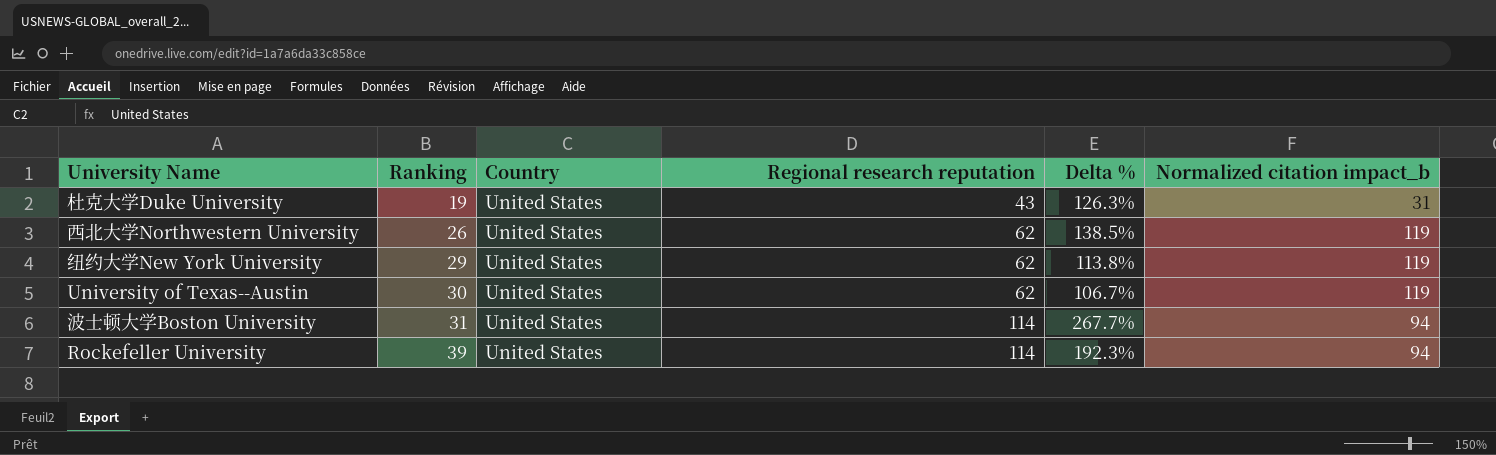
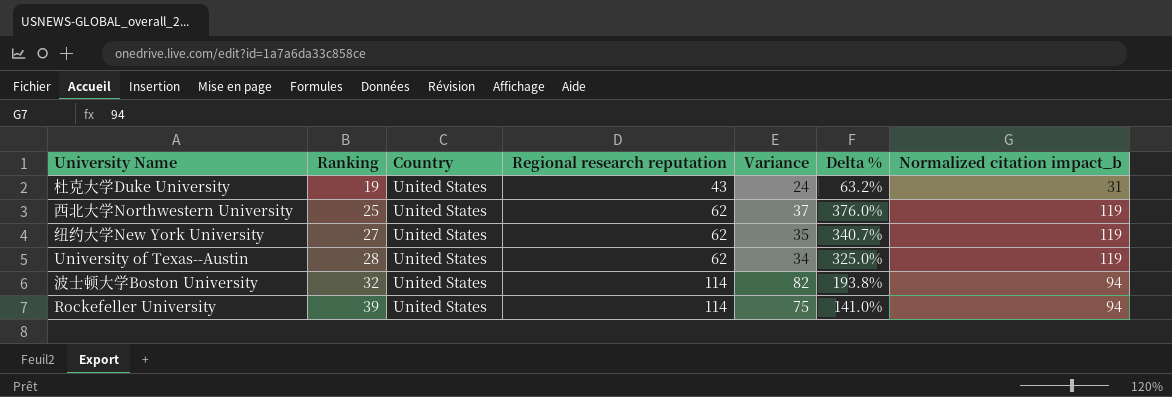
column Variance | formula: none -> [Regional research reputation] - [Ranking]
column Delta % | formula: ([Regional research reputation] - [Ranking]) / [Ranking] -> ([Normalized citation impact_b] - [Ranking]) / [Ranking]
西北大学Northwestern University | Ranking: 26 -> 25
纽约大学New York University | Ranking: 29 -> 27
University of Texas--Austin | Ranking: 30 -> 28
波士顿大学Boston University | Ranking: 31 -> 32

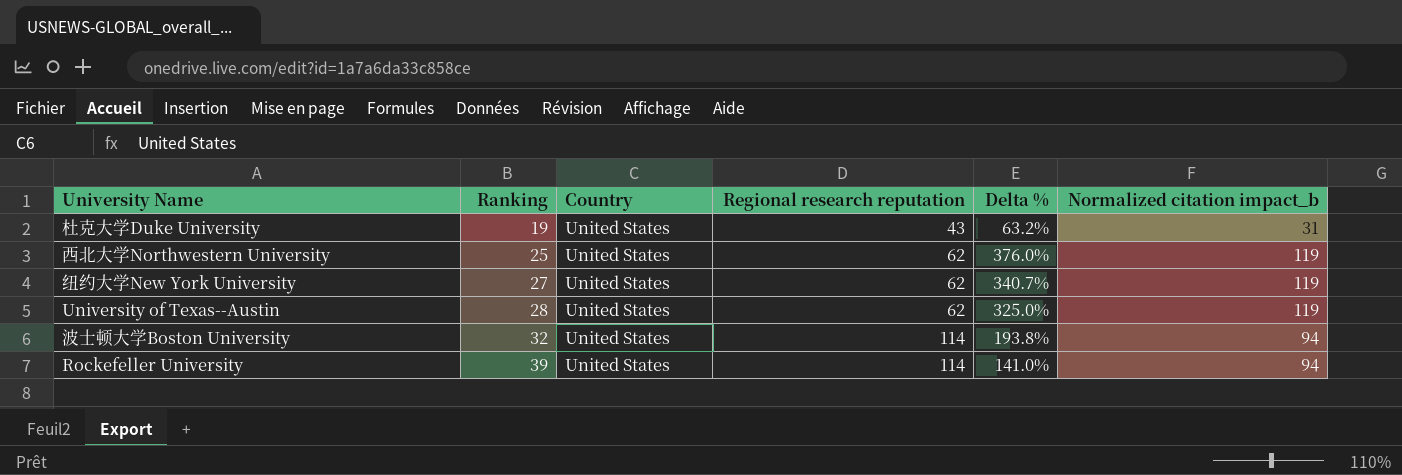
column Variance | formula: [Regional research reputation] - [Ranking] -> none

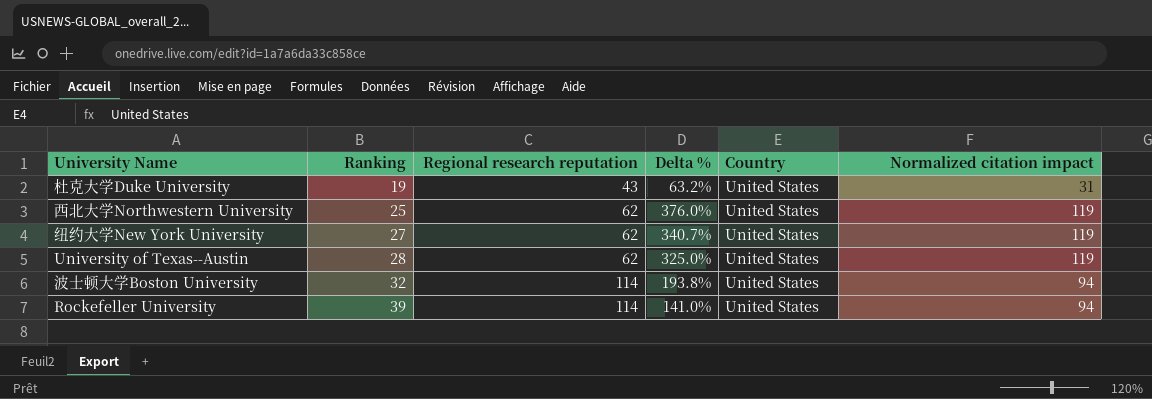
column Country | position: 3 -> 5
column name: Normalized citation impact_b -> Normalized citation impact

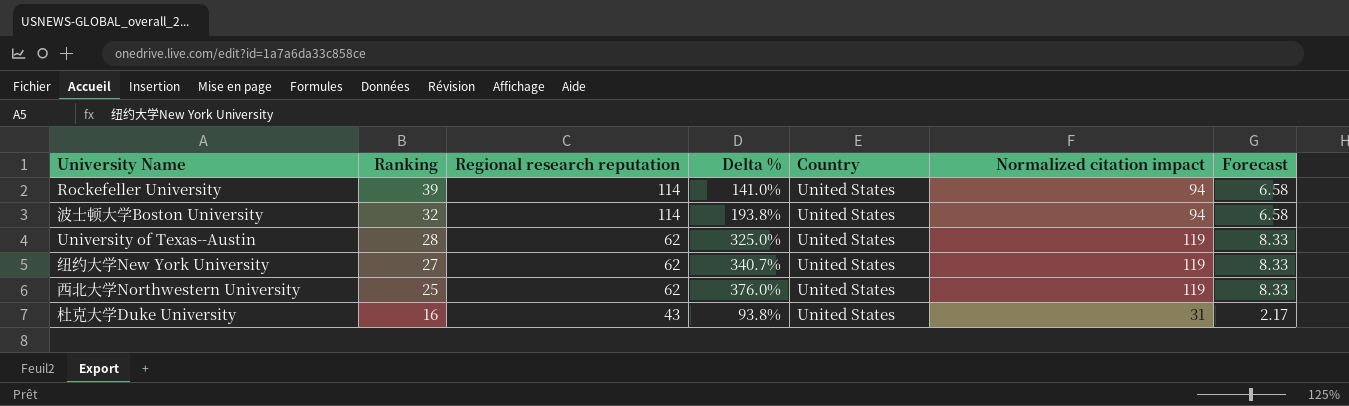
row order: Ranking ascending -> Ranking descending
column Forecast | formula: none -> [Normalized citation impact] * 0.07
杜克大学Duke University | Ranking: 19 -> 16
杜克大学Duke University | Delta %: 63.2% -> 93.8%

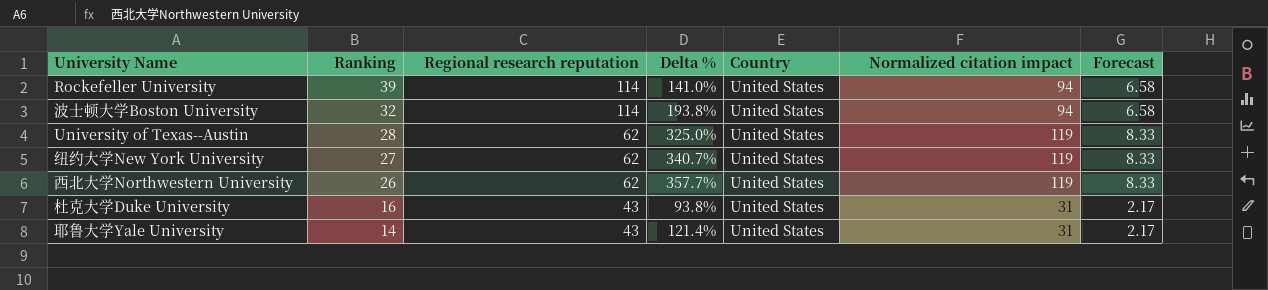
西北大学Northwestern University | Ranking: 25 -> 26
西北大学Northwestern University | Delta %: 376.0% -> 357.7%
row 耶鲁大学Yale University: none -> 14 | 43 | 121.4% | United States | 31 | 2.17

